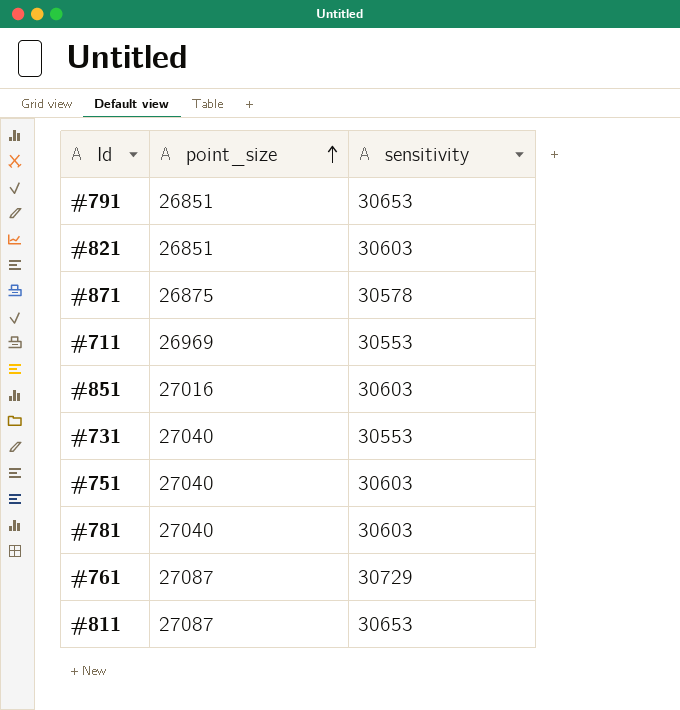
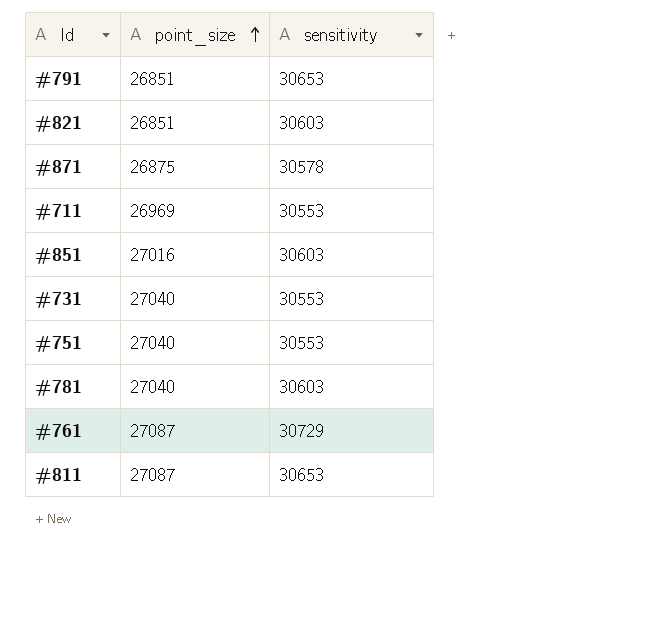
#751 | sensitivity: 30603 -> 30553

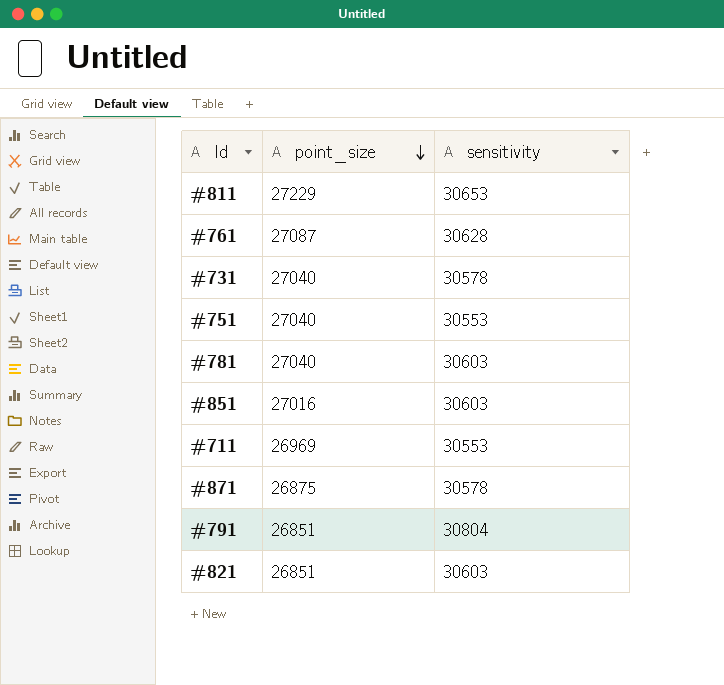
row order: point_size ascending -> point_size descending
#811 | point_size: 27087 -> 27229
#761 | sensitivity: 30729 -> 30628
#731 | sensitivity: 30553 -> 30578
#791 | sensitivity: 30653 -> 30804

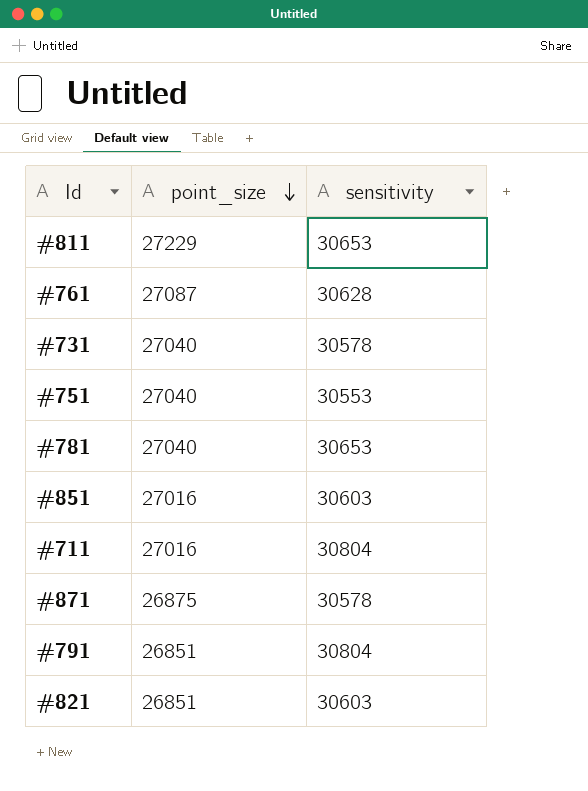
#781 | sensitivity: 30603 -> 30653
#711 | point_size: 26969 -> 27016
#711 | sensitivity: 30553 -> 30804

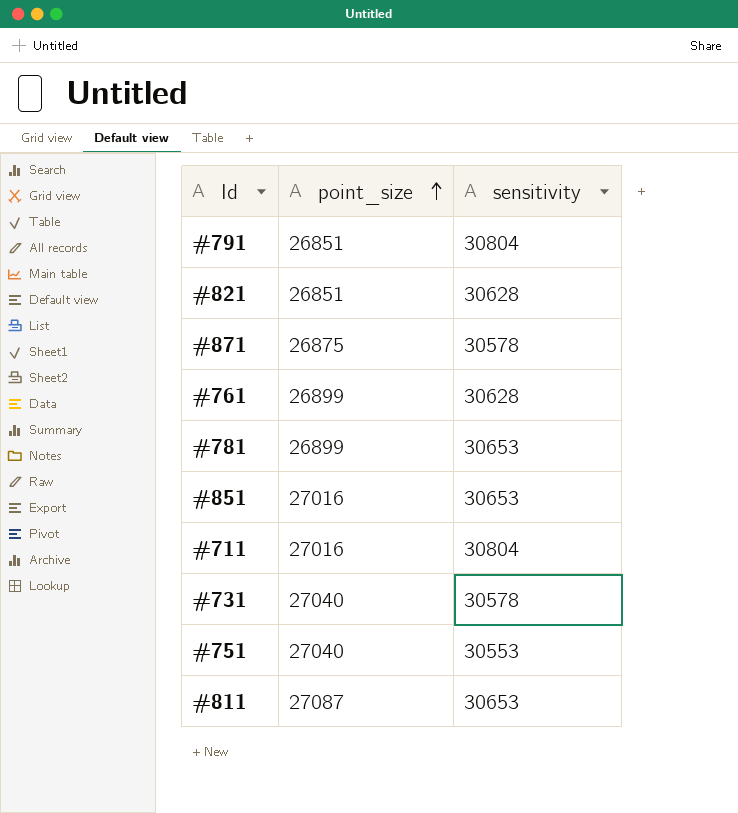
row order: point_size descending -> point_size ascending
#821 | sensitivity: 30603 -> 30628
#761 | point_size: 27087 -> 26899
#781 | point_size: 27040 -> 26899
#851 | sensitivity: 30603 -> 30653
#811 | point_size: 27229 -> 27087

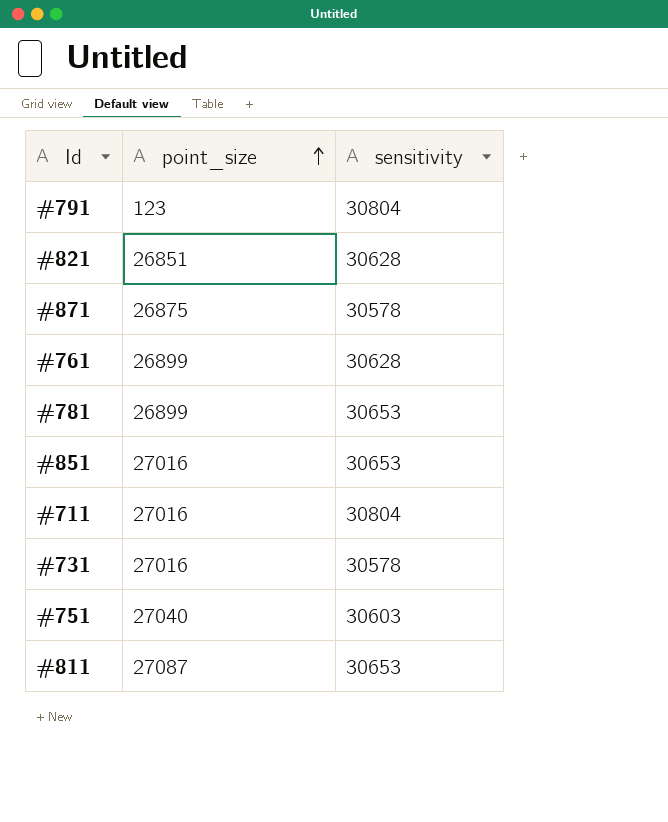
#791 | point_size: 26851 -> 123
#731 | point_size: 27040 -> 27016
#751 | sensitivity: 30553 -> 30603

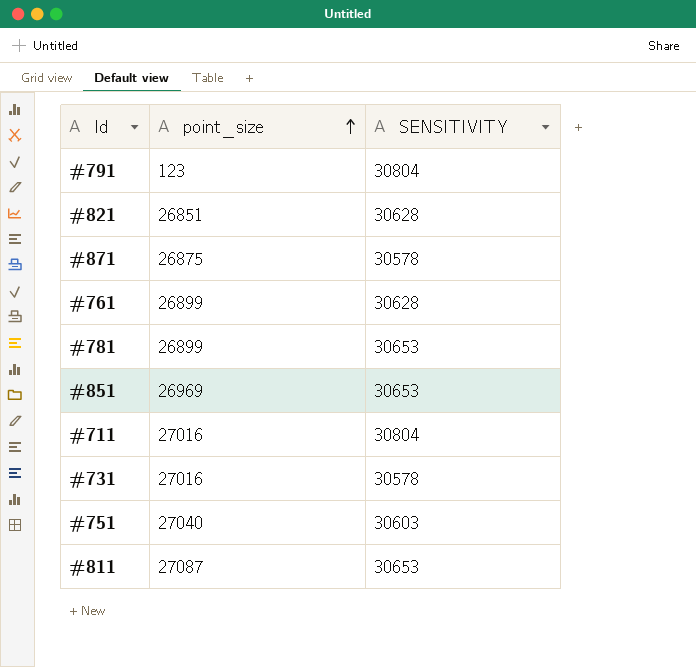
column name: sensitivity -> SENSITIVITY
#851 | point_size: 27016 -> 26969

